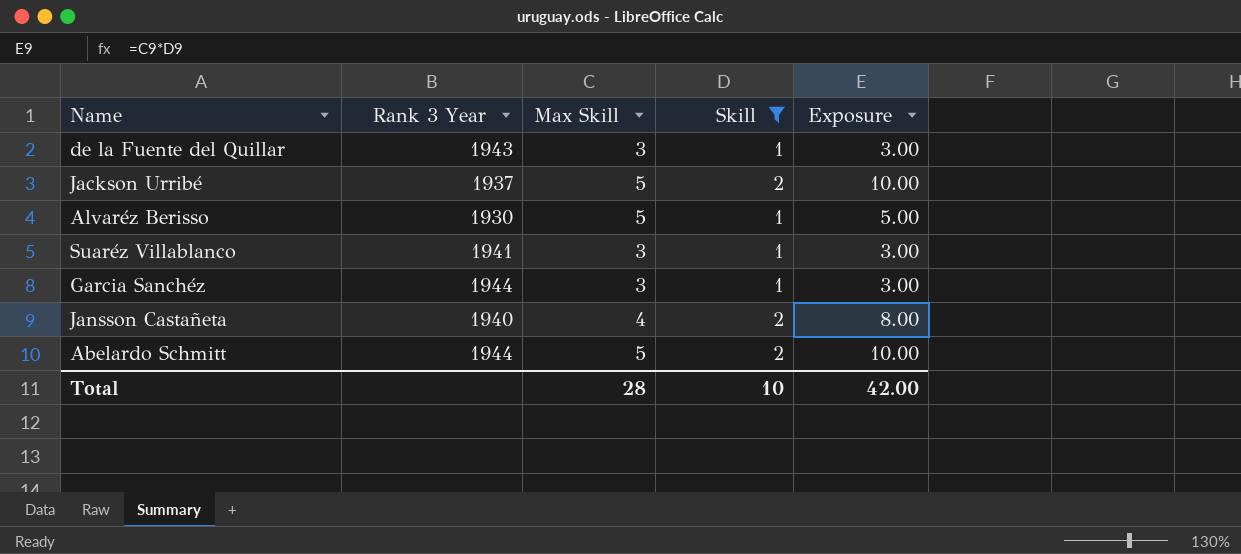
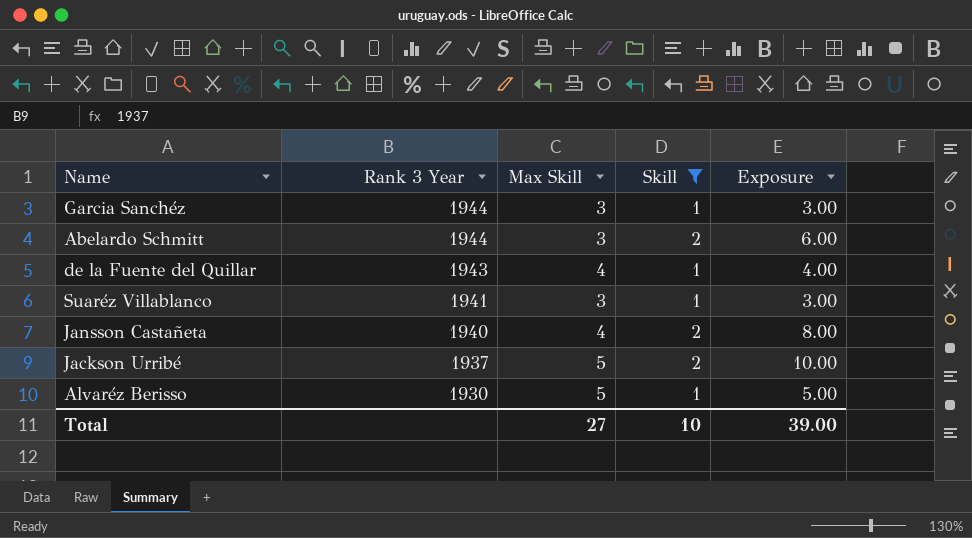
row order: none -> Rank 3 Year descending
Abelardo Schmitt | Max Skill: 5 -> 3
Abelardo Schmitt | Exposure: 10.00 -> 6.00
de la Fuente del Quillar | Max Skill: 3 -> 4
de la Fuente del Quillar | Exposure: 3.00 -> 4.00
Total | Max Skill: 28 -> 27
Total | Exposure: 42.00 -> 39.00

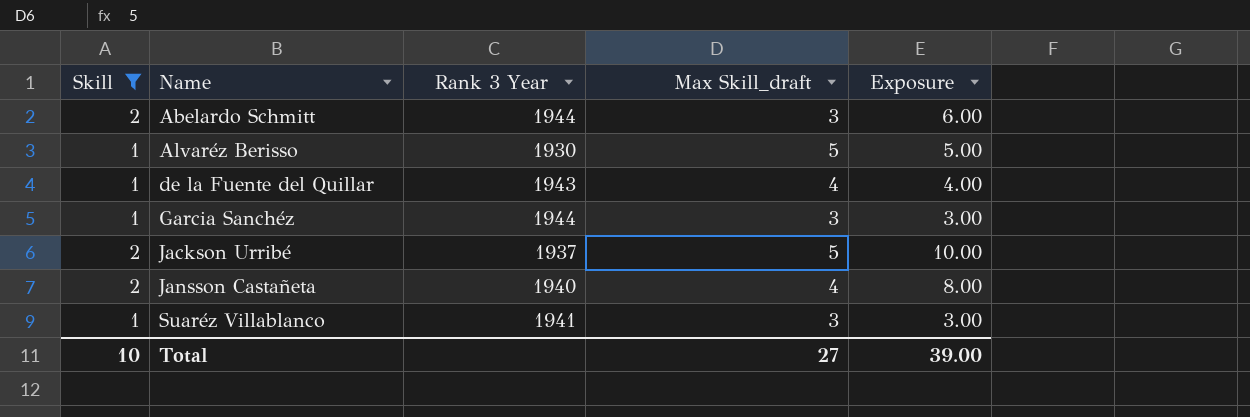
row order: Rank 3 Year descending -> Name ascending
column Skill | position: 4 -> 1
column name: Max Skill -> Max Skill_draft

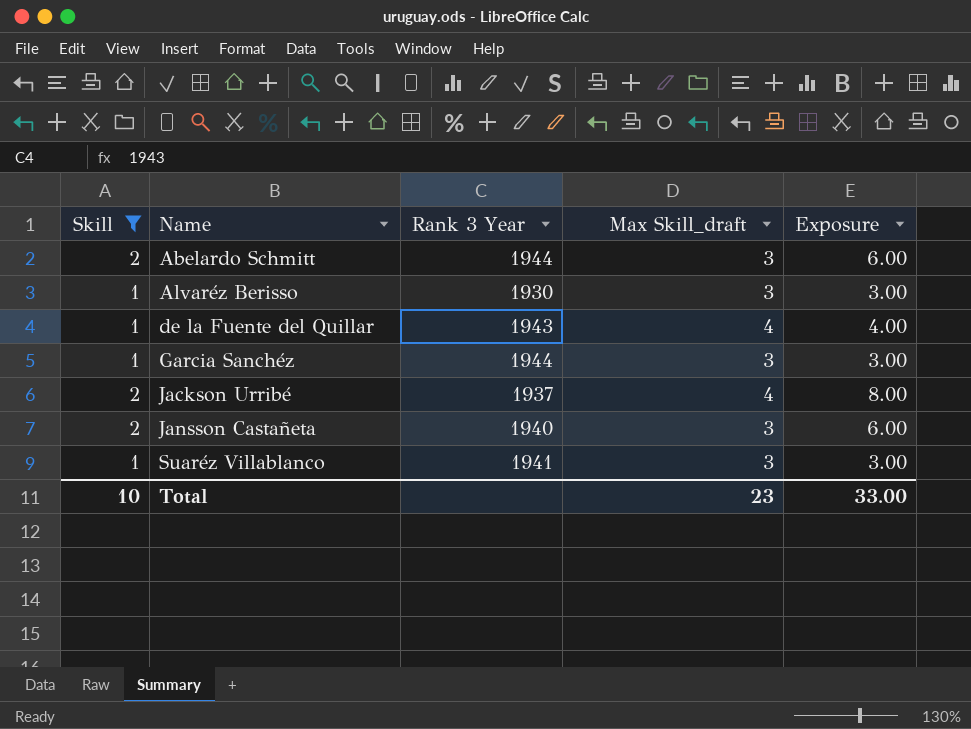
Alvaréz Berisso | Max Skill_draft: 5 -> 3
Alvaréz Berisso | Exposure: 5.00 -> 3.00
Jackson Urribé | Max Skill_draft: 5 -> 4
Jackson Urribé | Exposure: 10.00 -> 8.00
Jansson Castañeta | Max Skill_draft: 4 -> 3
Jansson Castañeta | Exposure: 8.00 -> 6.00
Total | Max Skill_draft: 27 -> 23
Total | Exposure: 39.00 -> 33.00

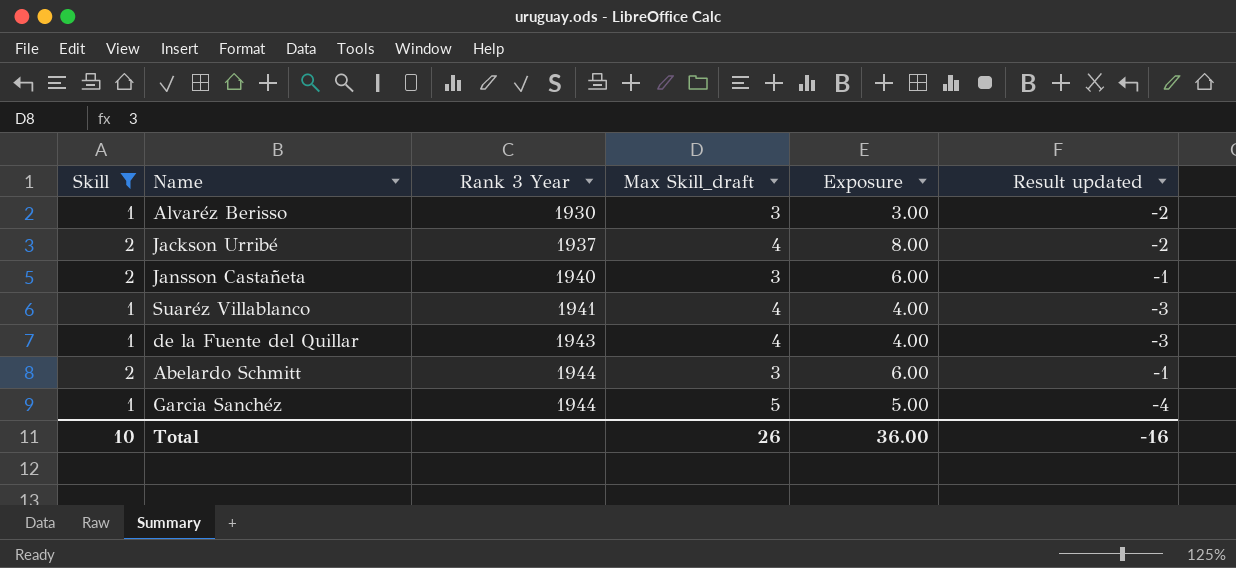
row order: Name ascending -> Rank 3 Year ascending
column Result updated | formula: none -> [Skill] - [Max Skill_draft]
Suaréz Villablanco | Max Skill_draft: 3 -> 4
Suaréz Villablanco | Exposure: 3.00 -> 4.00
Garcia Sanchéz | Max Skill_draft: 3 -> 5
Garcia Sanchéz | Exposure: 3.00 -> 5.00
Total | Max Skill_draft: 23 -> 26
Total | Exposure: 33.00 -> 36.00

